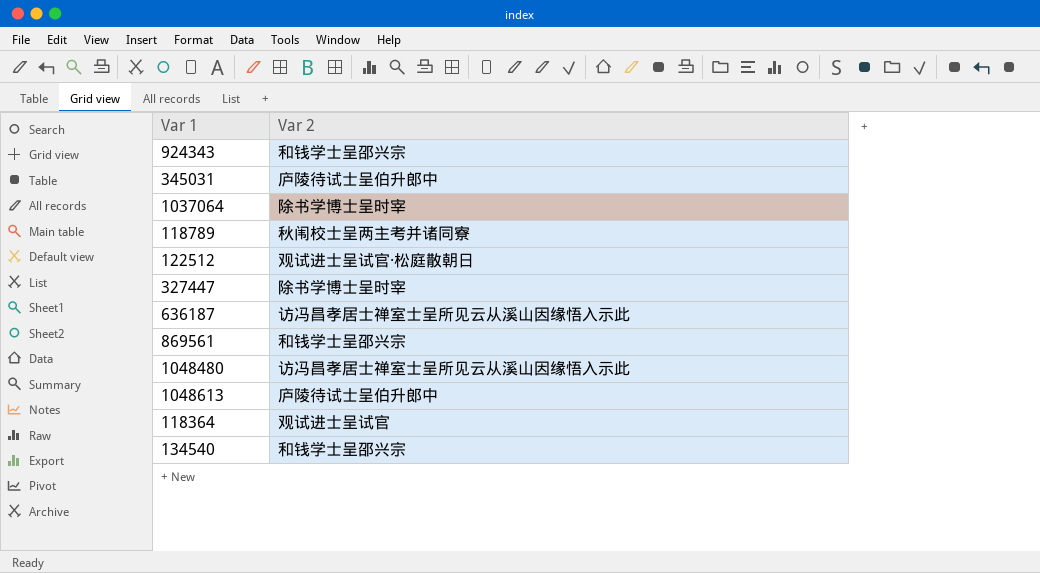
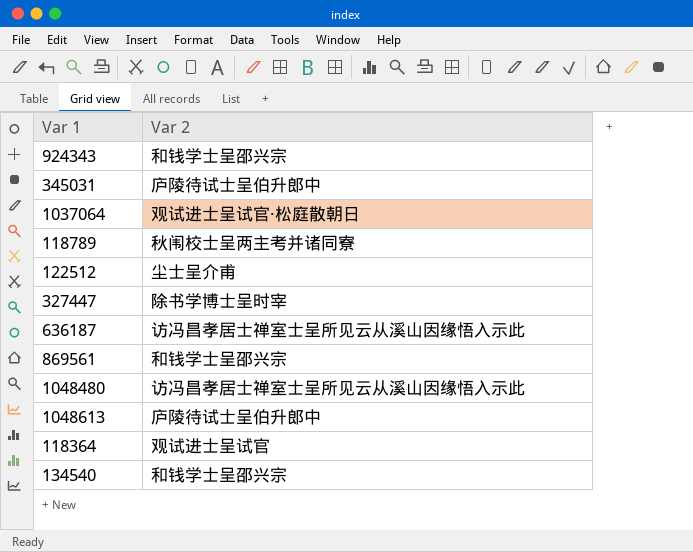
1037064 | Var 2: 除书学博士呈时宰 -> 观试进士呈试官·松庭散朝日
122512 | Var 2: 观试进士呈试官·松庭散朝日 -> 尘士呈介甫

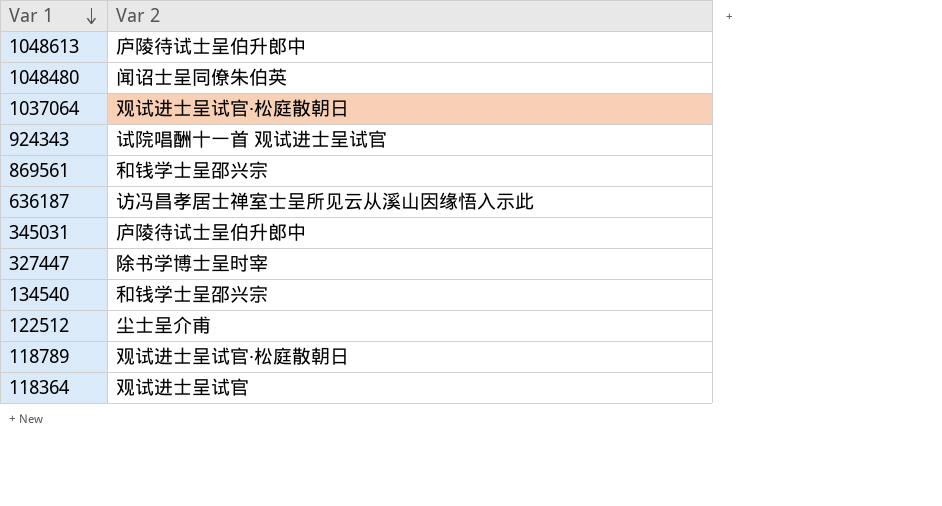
row order: none -> Var 1 descending
1048480 | Var 2: 访冯昌孝居士禅室士呈所见云从溪山因缘悟入示此 -> 闻诏士呈同僚朱伯英
924343 | Var 2: 和钱学士呈邵兴宗 -> 试院唱酬十一首 观试进士呈试官
118789 | Var 2: 秋闱校士呈两主考并诸同寮 -> 观试进士呈试官·松庭散朝日

